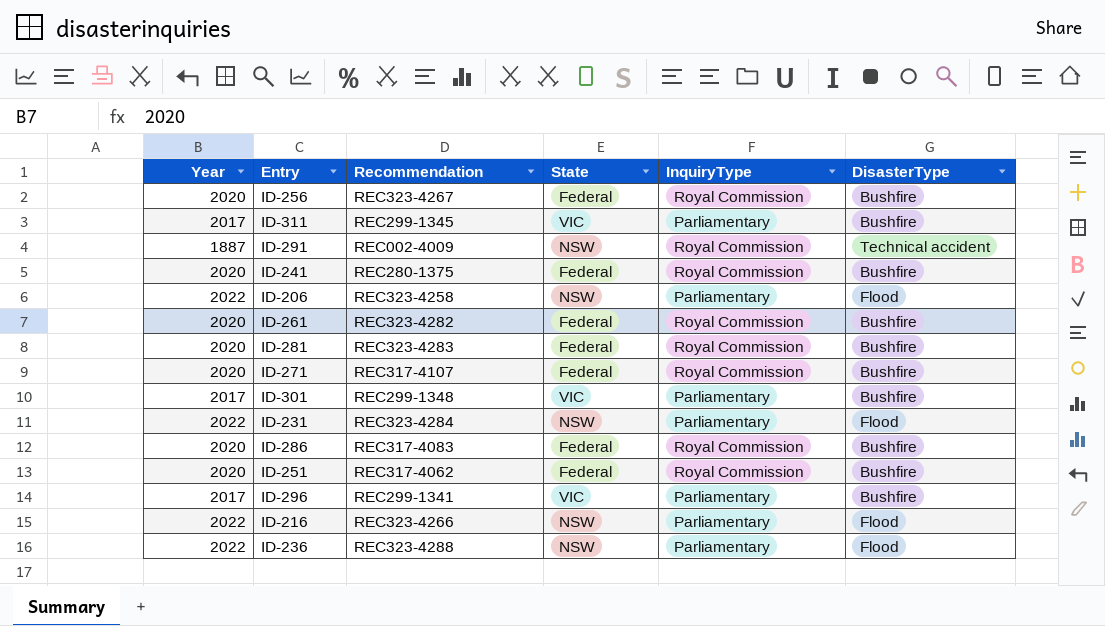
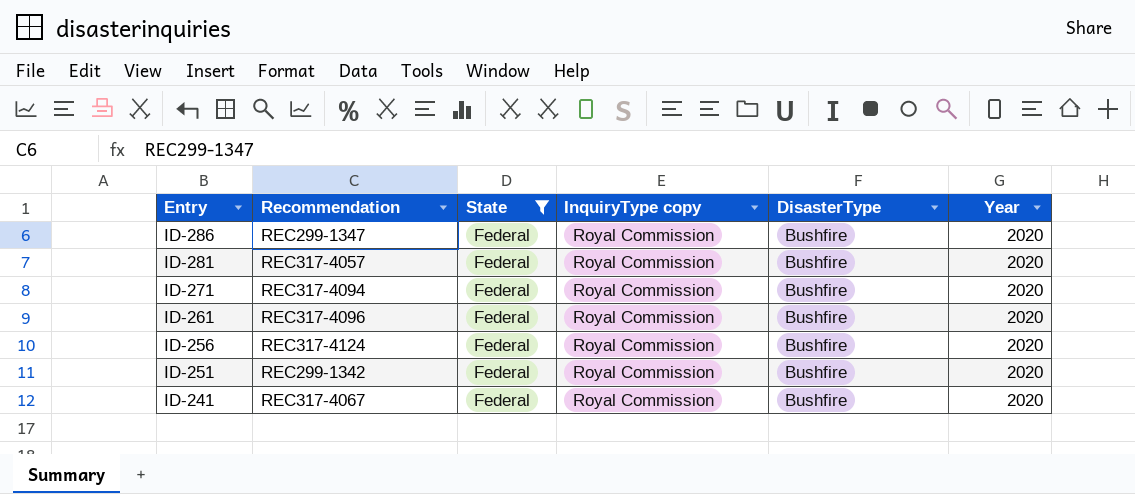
filter: none -> State = Federal
row order: none -> Entry descending
column name: InquiryType -> InquiryType copy
column Year | position: 1 -> 6
ID-286 | Recommendation: REC317-4083 -> REC299-1347
ID-281 | Recommendation: REC323-4283 -> REC317-4057
ID-271 | Recommendation: REC317-4107 -> REC317-4094
ID-261 | Recommendation: REC323-4282 -> REC317-4096
ID-256 | Recommendation: REC323-4267 -> REC317-4124
ID-251 | Recommendation: REC317-4062 -> REC299-1342
ID-241 | Recommendation: REC280-1375 -> REC317-4067

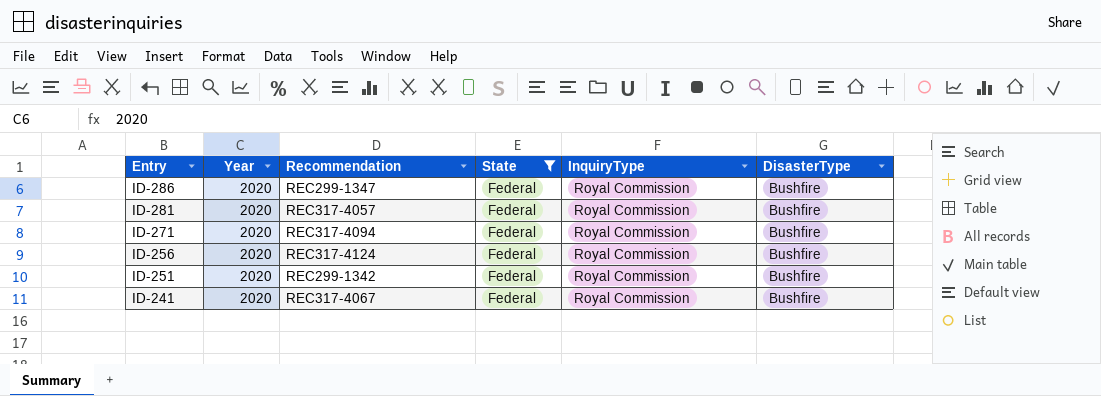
column Year | position: 6 -> 2
column name: InquiryType copy -> InquiryType
row ID-261: REC317-4096 | Federal | Royal Commission | Bushfire | 2020 -> none

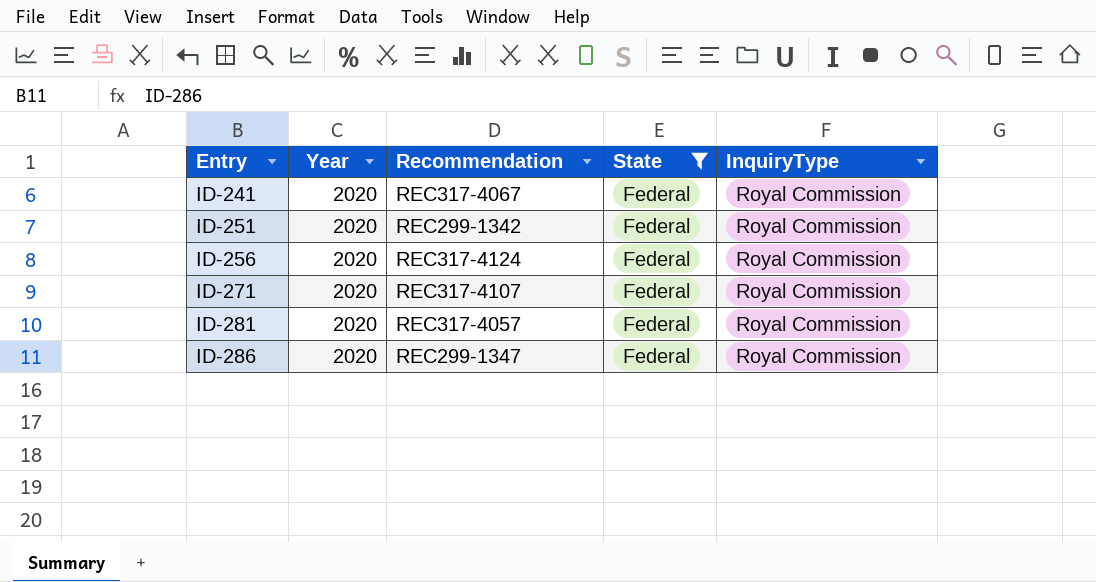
row order: Entry descending -> Entry ascending
column DisasterType | position: 6 -> none
ID-271 | Recommendation: REC317-4094 -> REC317-4107

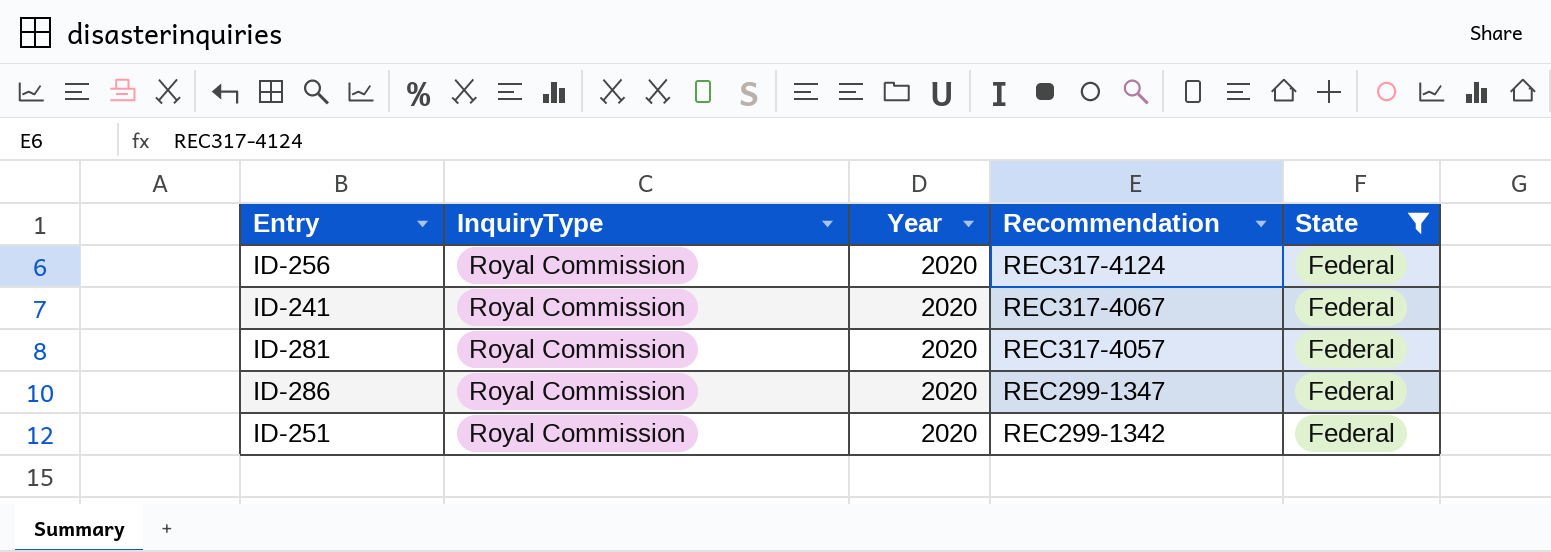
row order: Entry ascending -> Recommendation descending
column InquiryType | position: 5 -> 2
row ID-271: 2020 | REC317-4107 | Federal | Royal Commission -> none

